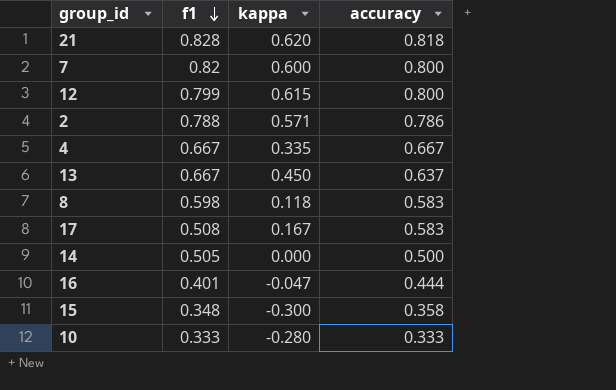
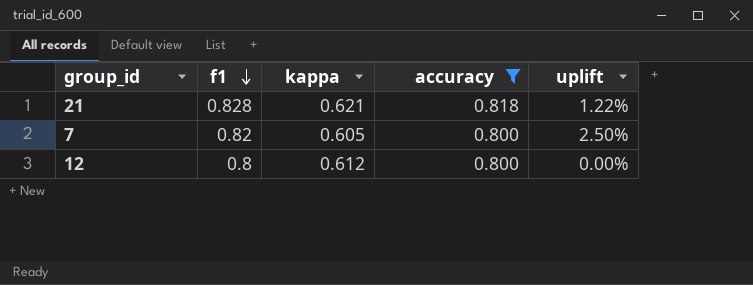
filter: none -> accuracy >= 0.800
column uplift | formula: none -> ([f1] - [accuracy]) / [accuracy]
21 | kappa: 0.620 -> 0.621
7 | kappa: 0.600 -> 0.605
12 | f1: 0.799 -> 0.8
12 | kappa: 0.615 -> 0.612

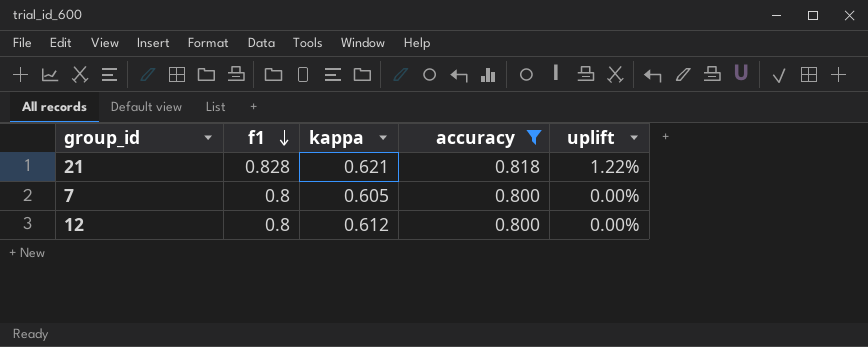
7 | f1: 0.82 -> 0.8
7 | uplift: 2.50% -> 0.00%

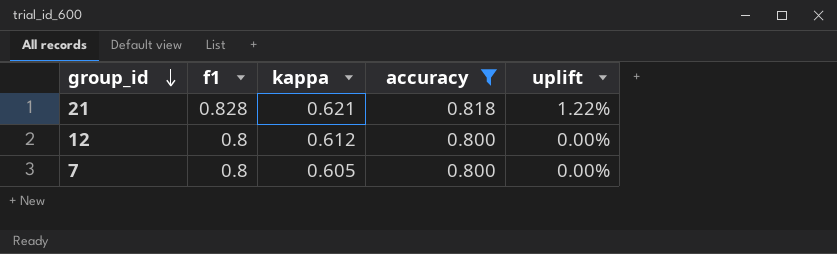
row order: f1 descending -> group_id descending

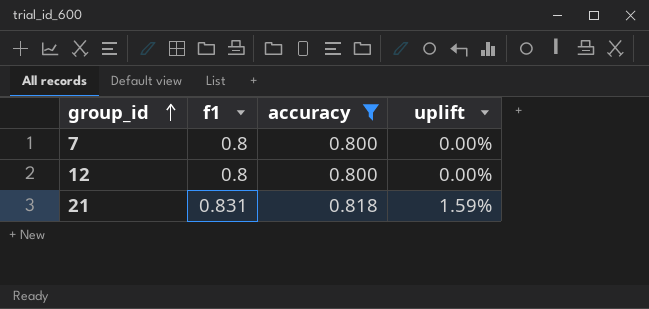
row order: group_id descending -> group_id ascending
column kappa | position: 3 -> none
21 | f1: 0.828 -> 0.831
21 | uplift: 1.22% -> 1.59%

